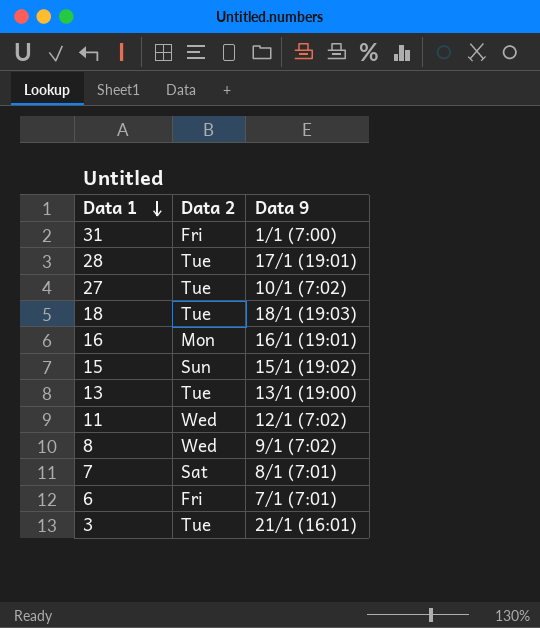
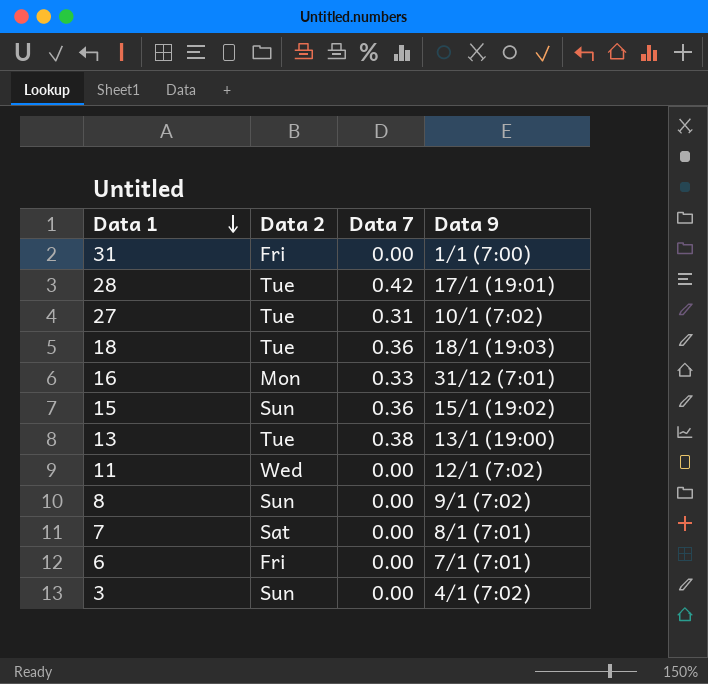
column Data 7 | position: none -> 3
16 | Data 9: 16/1 (19:01) -> 31/12 (7:01)
8 | Data 2: Wed -> Sun
3 | Data 2: Tue -> Sun
3 | Data 9: 21/1 (16:01) -> 4/1 (7:02)

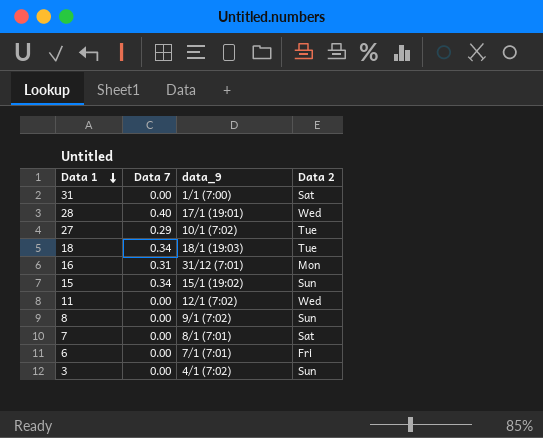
column name: Data 9 -> data_9
column Data 2 | position: 2 -> 4
row 13: Tue | 0.38 | 13/1 (19:00) -> none
31 | Data 2: Fri -> Sat
28 | Data 7: 0.42 -> 0.40
28 | Data 2: Tue -> Wed
27 | Data 7: 0.31 -> 0.29
18 | Data 7: 0.36 -> 0.34
16 | Data 7: 0.33 -> 0.31
15 | Data 7: 0.36 -> 0.34

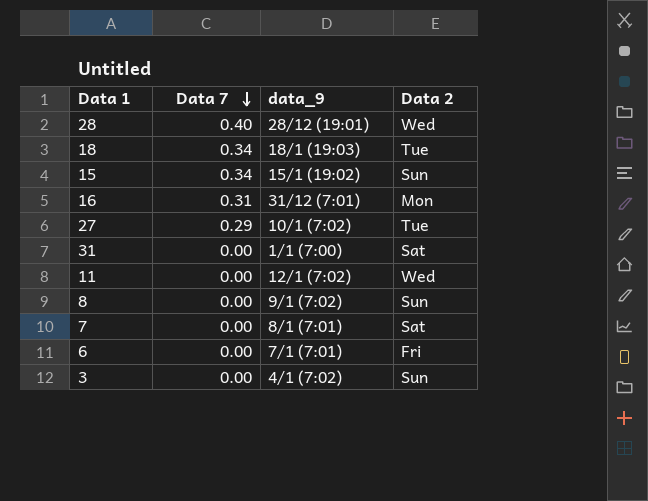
row order: Data 1 descending -> Data 7 descending
28 | data_9: 17/1 (19:01) -> 28/12 (19:01)

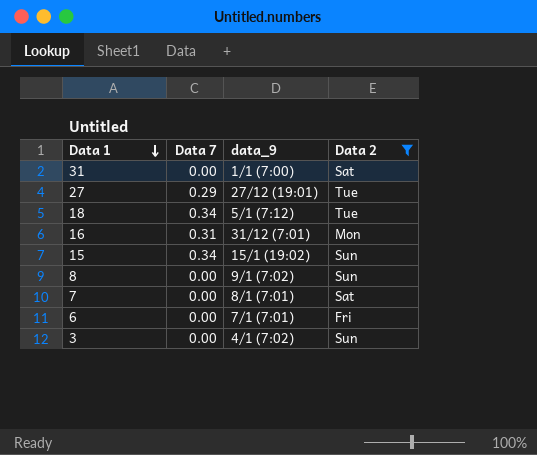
filter: none -> Data 2 != Wed
row order: Data 7 descending -> Data 1 descending
27 | data_9: 10/1 (7:02) -> 27/12 (19:01)
18 | data_9: 18/1 (19:03) -> 5/1 (7:12)

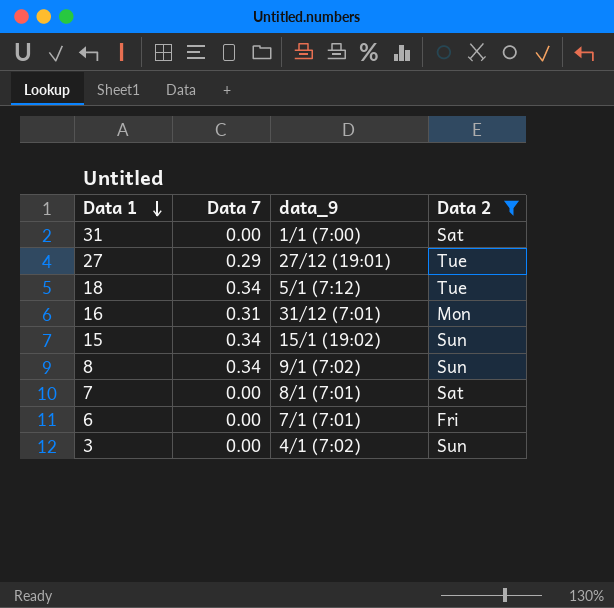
8 | Data 7: 0.00 -> 0.34

